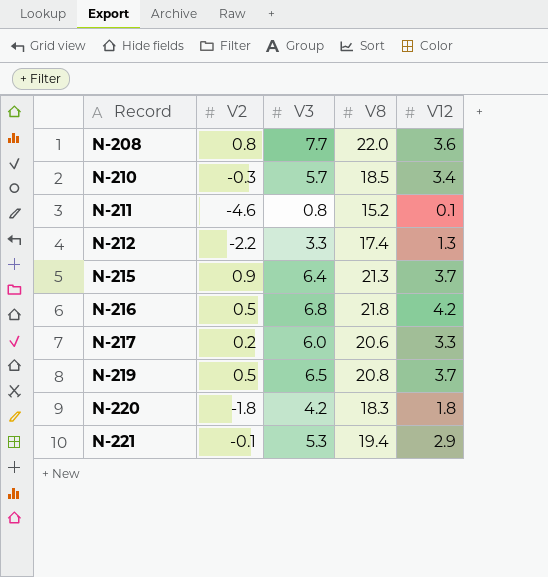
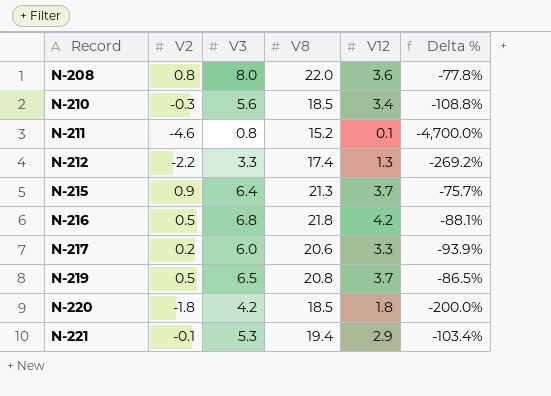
column Delta % | formula: none -> ([V2] - [V12]) / [V12]
N-208 | V3: 7.7 -> 8.0
N-210 | V3: 5.7 -> 5.6
N-220 | V8: 18.3 -> 18.5

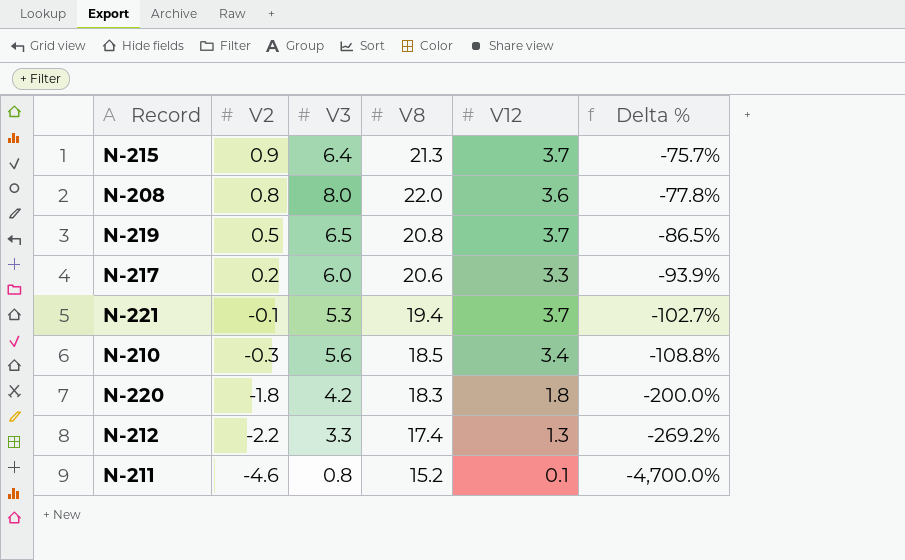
row order: Record ascending -> V2 descending
row N-216: 0.5 | 6.8 | 21.8 | 4.2 | -88.1% -> none
N-221 | V12: 2.9 -> 3.7
N-221 | Delta %: -103.4% -> -102.7%
N-220 | V8: 18.5 -> 18.3

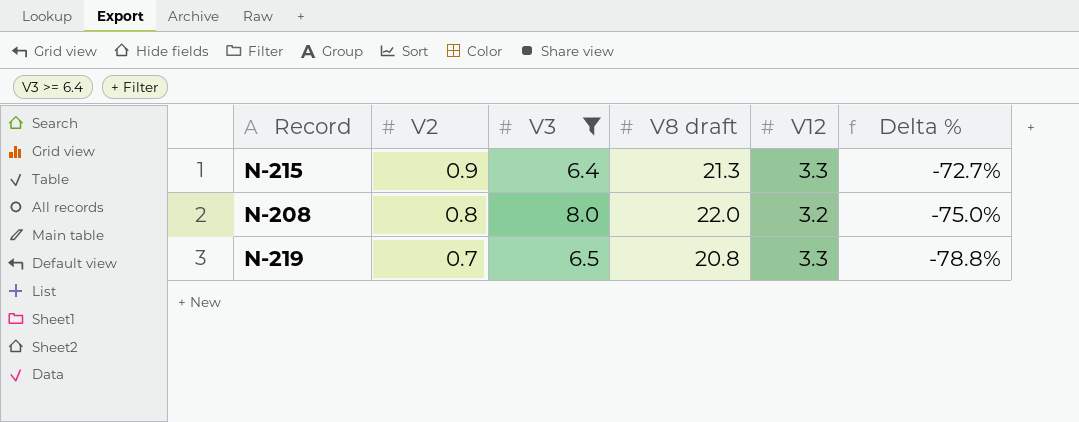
filter: none -> V3 >= 6.4
column name: V8 -> V8 draft
N-215 | V12: 3.7 -> 3.3
N-215 | Delta %: -75.7% -> -72.7%
N-208 | V12: 3.6 -> 3.2
N-208 | Delta %: -77.8% -> -75.0%
N-219 | V2: 0.5 -> 0.7
N-219 | V12: 3.7 -> 3.3
N-219 | Delta %: -86.5% -> -78.8%

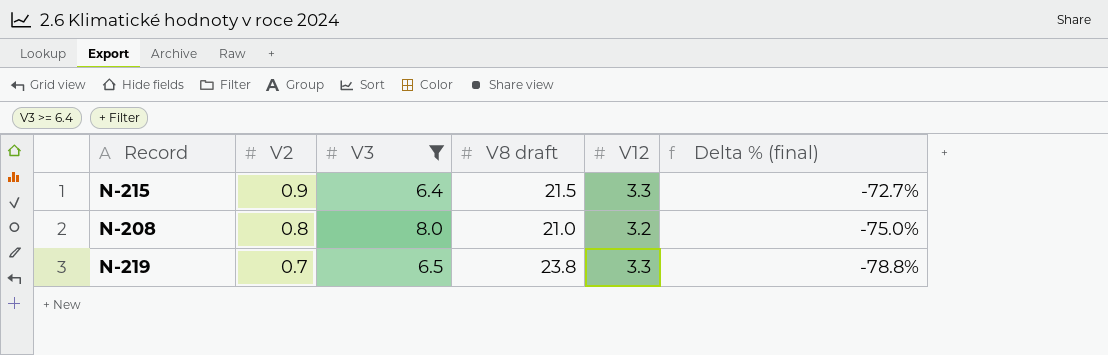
column name: Delta % -> Delta % (final)
N-215 | V8 draft: 21.3 -> 21.5
N-208 | V8 draft: 22.0 -> 21.0
N-219 | V8 draft: 20.8 -> 23.8

